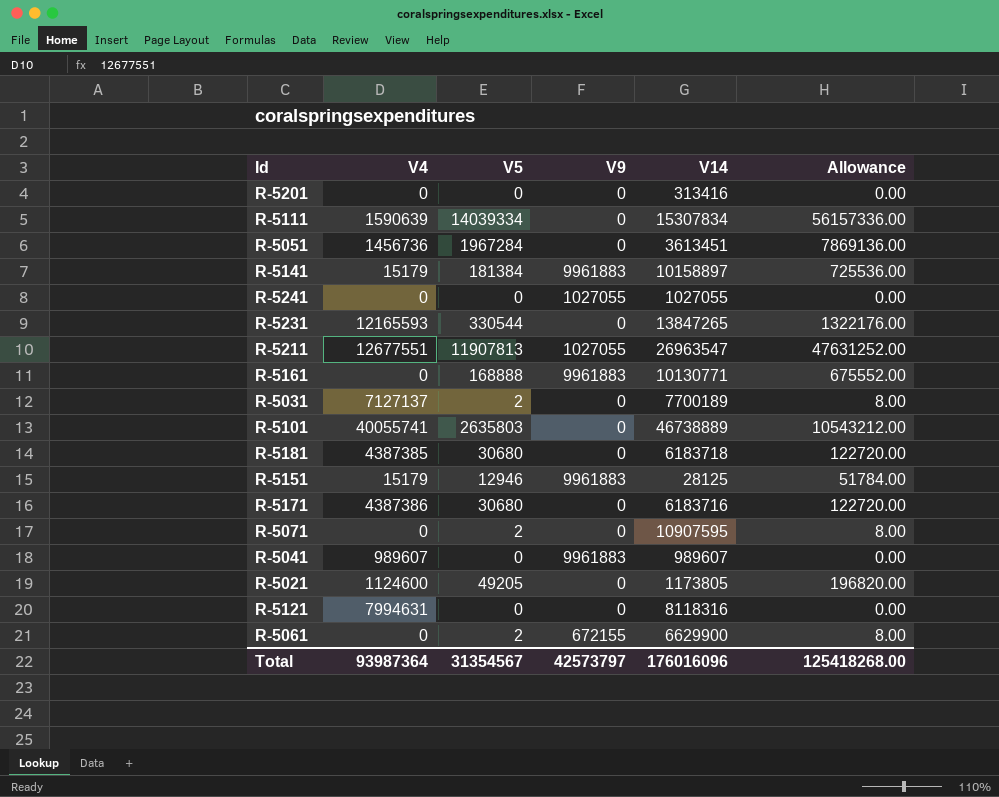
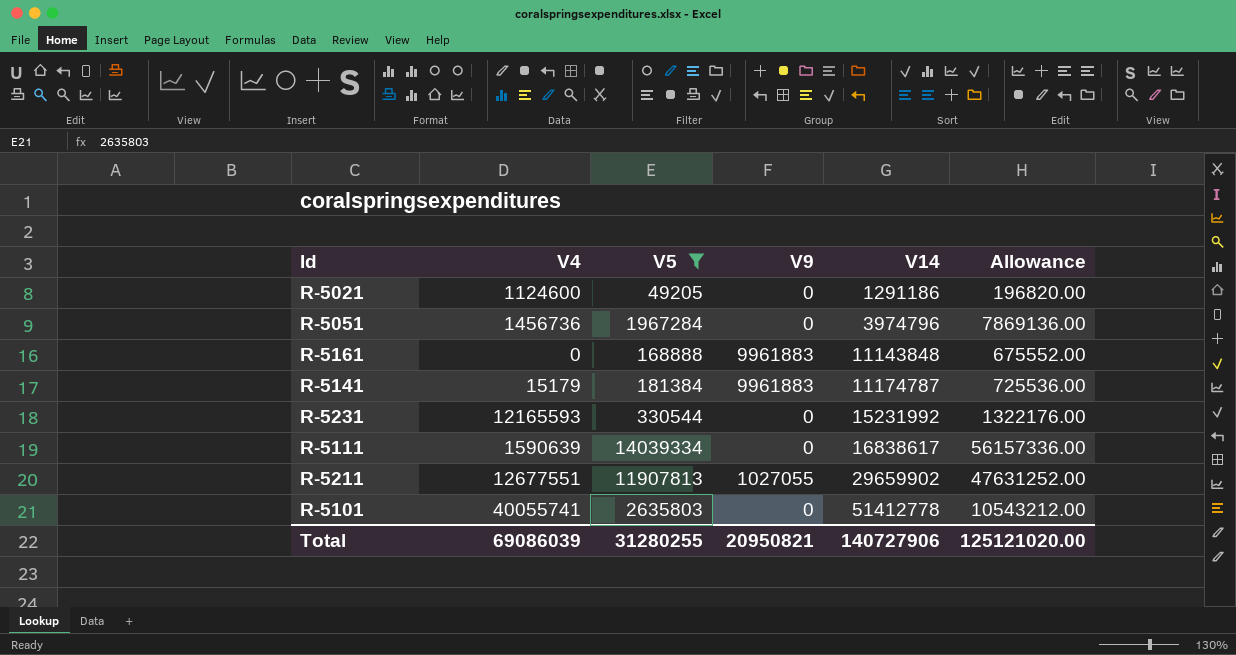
filter: none -> V5 >= 49205
row order: none -> V14 ascending
R-5021 | V14: 1173805 -> 1291186
R-5051 | V14: 3613451 -> 3974796
R-5161 | V14: 10130771 -> 11143848
R-5141 | V14: 10158897 -> 11174787
R-5231 | V14: 13847265 -> 15231992
R-5111 | V14: 15307834 -> 16838617
R-5211 | V14: 26963547 -> 29659902
R-5101 | V14: 46738889 -> 51412778
Total | V4: 93987364 -> 69086039
Total | V5: 31354567 -> 31280255
Total | V9: 42573797 -> 20950821
Total | V14: 176016096 -> 140727906
Total | Allowance: 125418268.00 -> 125121020.00

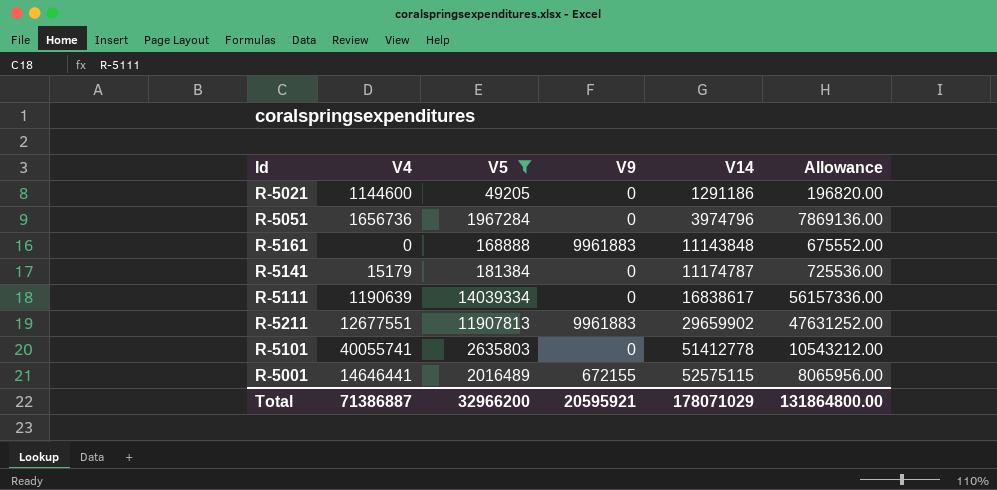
row R-5231: 12165593 | 330544 | 0 | 15231992 | 1322176.00 -> none
R-5021 | V4: 1124600 -> 1144600
R-5051 | V4: 1456736 -> 1656736
R-5141 | V9: 9961883 -> 0
R-5111 | V4: 1590639 -> 1190639
R-5211 | V9: 1027055 -> 9961883
row R-5001: none -> 14646441 | 2016489 | 672155 | 52575115 | 8065956.00
Total | V4: 69086039 -> 71386887
Total | V5: 31280255 -> 32966200
Total | V9: 20950821 -> 20595921
Total | V14: 140727906 -> 178071029
Total | Allowance: 125121020.00 -> 131864800.00

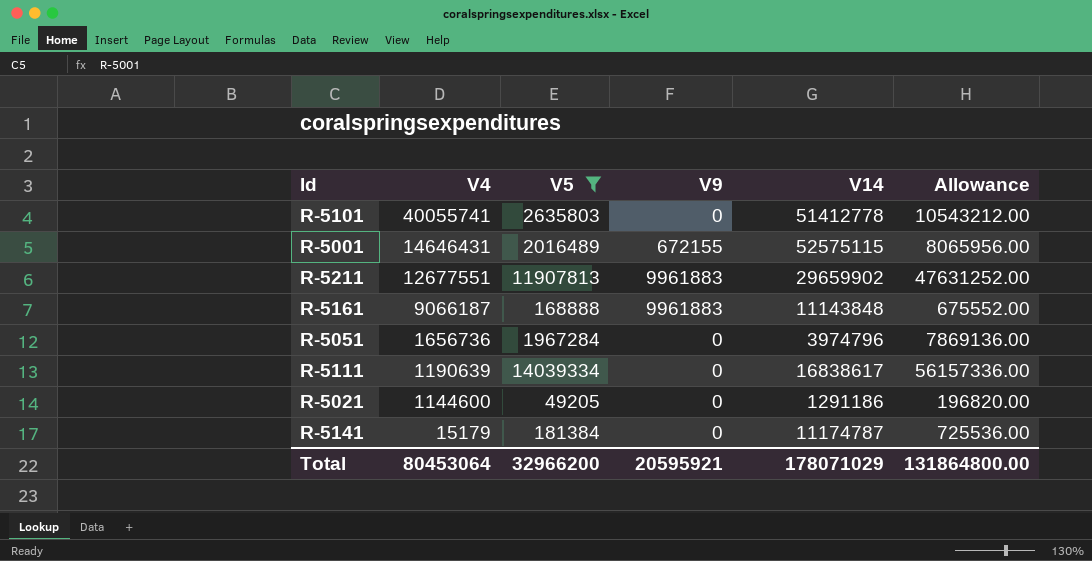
row order: V14 ascending -> V4 descending
R-5001 | V4: 14646441 -> 14646431
R-5161 | V4: 0 -> 9066187
Total | V4: 71386887 -> 80453064

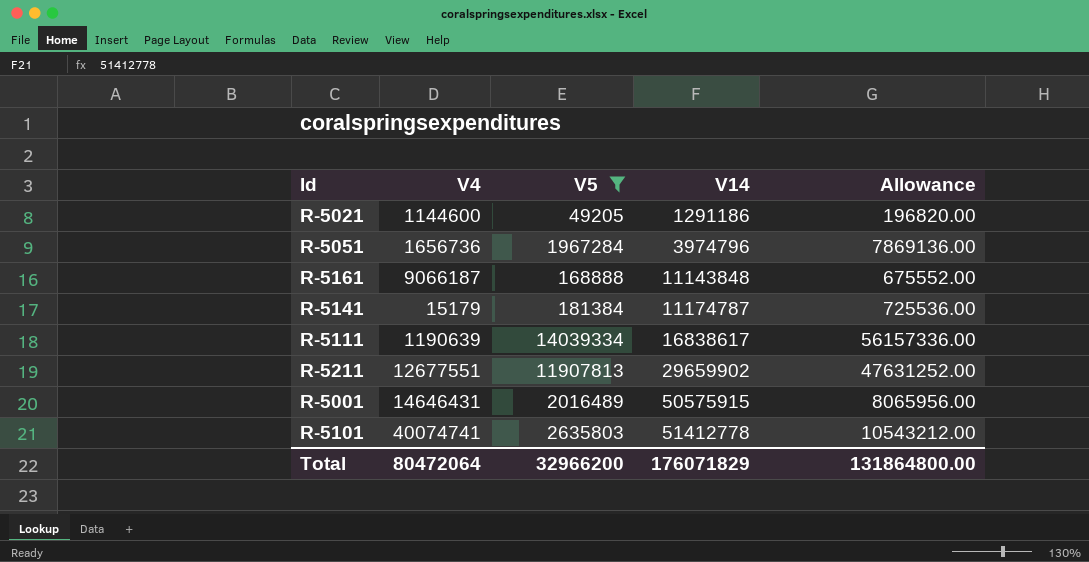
row order: V4 descending -> V14 ascending
column V9 | position: 4 -> none
R-5001 | V14: 52575115 -> 50575915
R-5101 | V4: 40055741 -> 40074741
Total | V4: 80453064 -> 80472064
Total | V14: 178071029 -> 176071829

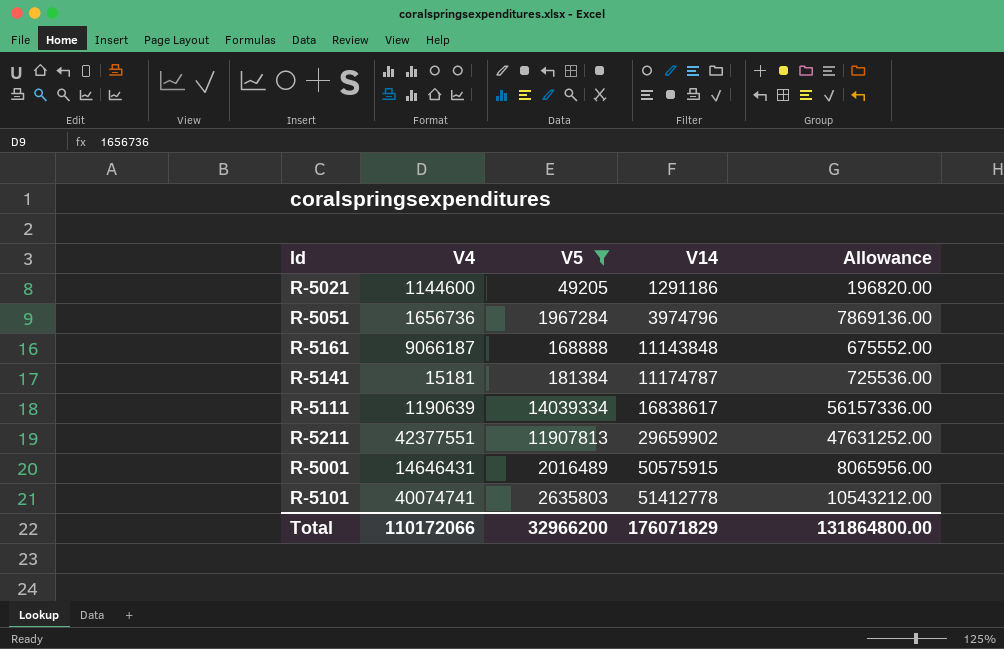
R-5141 | V4: 15179 -> 15181
R-5211 | V4: 12677551 -> 42377551
Total | V4: 80472064 -> 110172066

